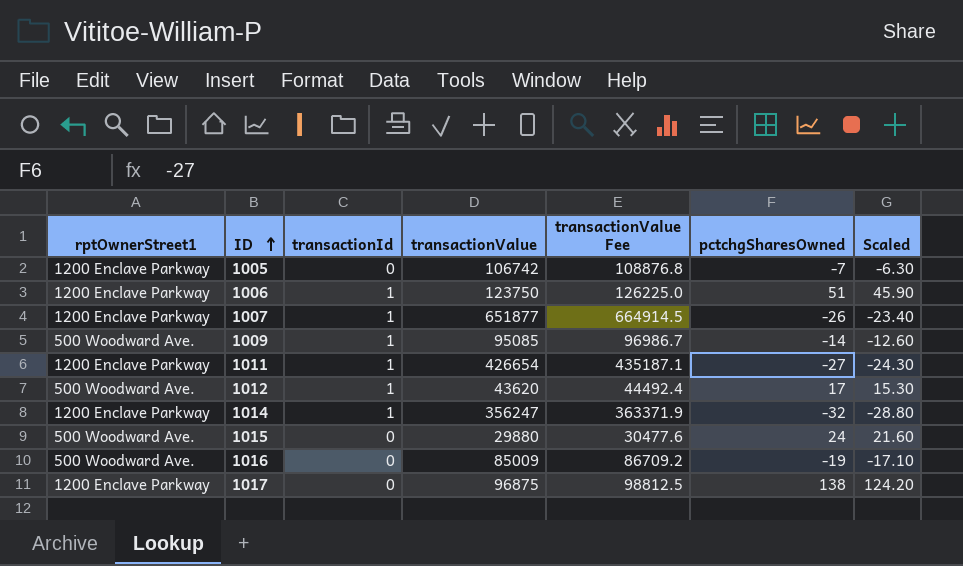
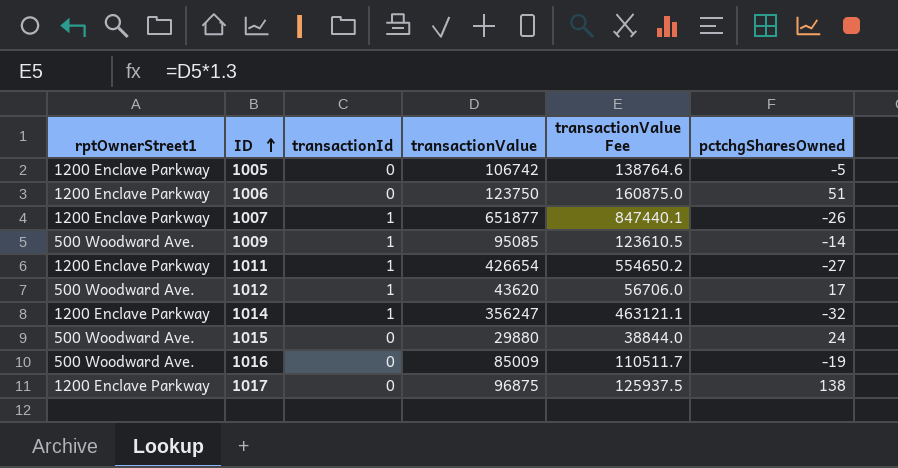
column Scaled | formula: [pctchgSharesOwned] * 0.9 -> none
column transactionValue Fee | formula: [transactionValue] * 1.02 -> [transactionValue] * 1.3
1005 | pctchgSharesOwned: -7 -> -5
1006 | transactionId: 1 -> 0

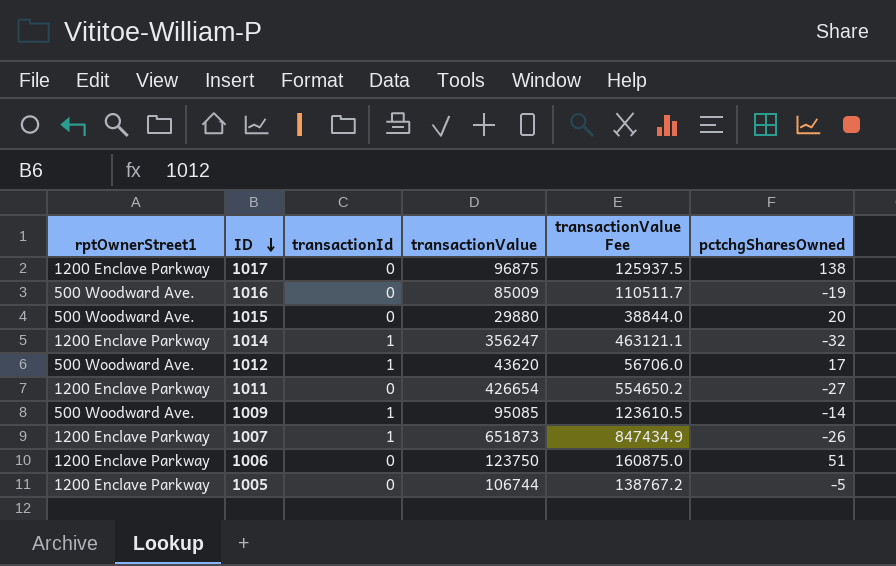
row order: ID ascending -> ID descending
1015 | pctchgSharesOwned: 24 -> 20
1011 | transactionId: 1 -> 0
1007 | transactionValue: 651877 -> 651873
1007 | transactionValue Fee: 847440.1 -> 847434.9
1005 | transactionValue: 106742 -> 106744
1005 | transactionValue Fee: 138764.6 -> 138767.2

